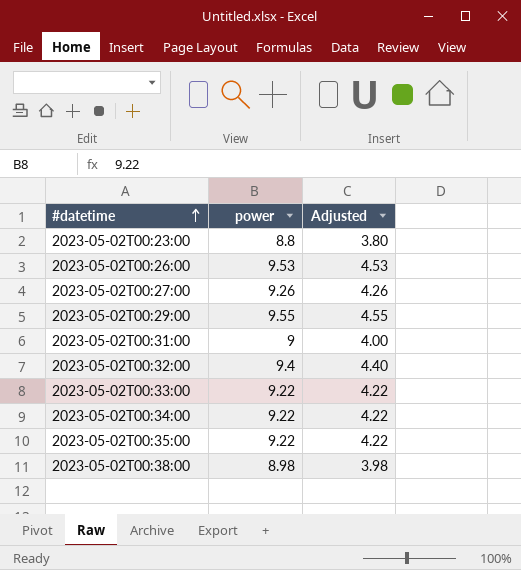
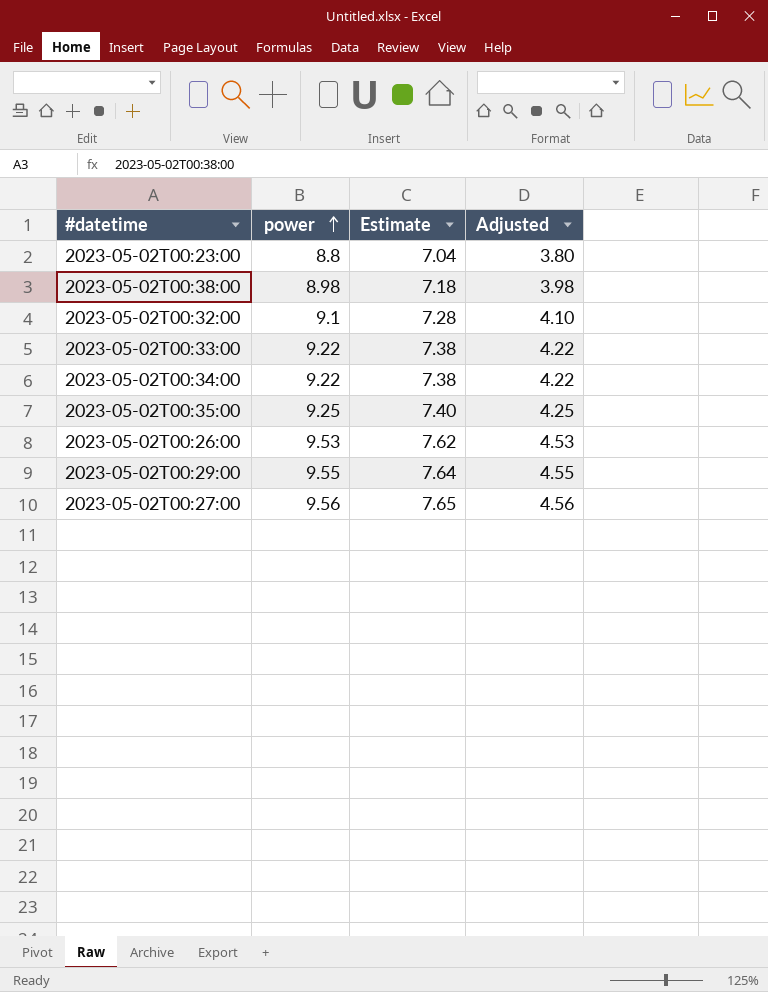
row order: #datetime ascending -> power ascending
column Estimate | formula: none -> [power] * 0.8
row 2023-05-02T00:31:00: 9 | 4.00 -> none
2023-05-02T00:32:00 | power: 9.4 -> 9.1
2023-05-02T00:32:00 | Adjusted: 4.40 -> 4.10
2023-05-02T00:35:00 | power: 9.22 -> 9.25
2023-05-02T00:35:00 | Adjusted: 4.22 -> 4.25
2023-05-02T00:27:00 | power: 9.26 -> 9.56
2023-05-02T00:27:00 | Adjusted: 4.26 -> 4.56

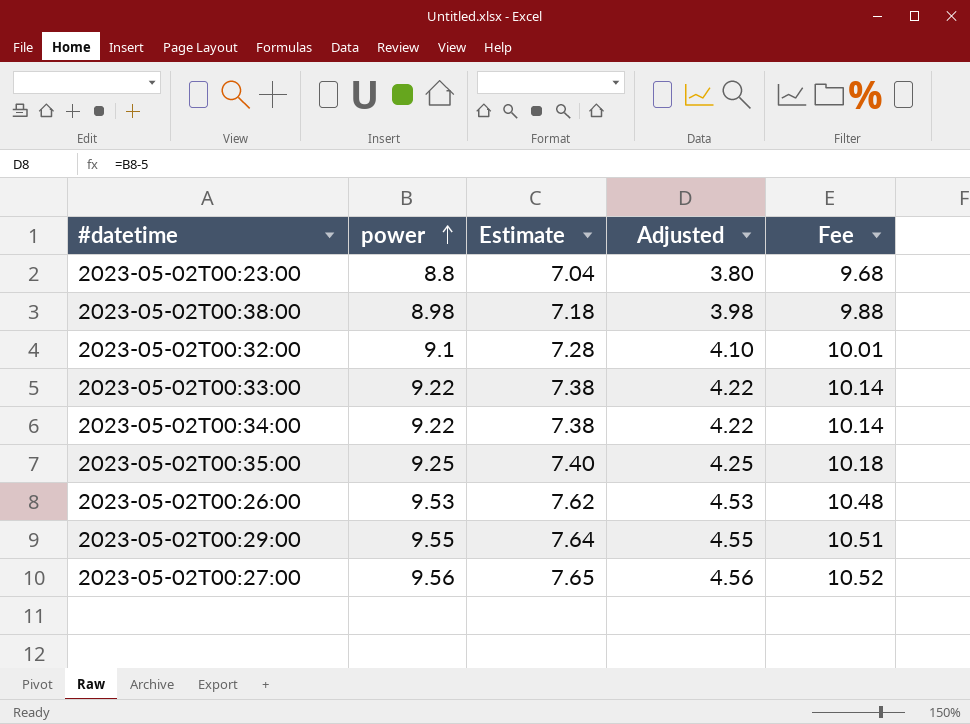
column Fee | formula: none -> [power] * 1.1

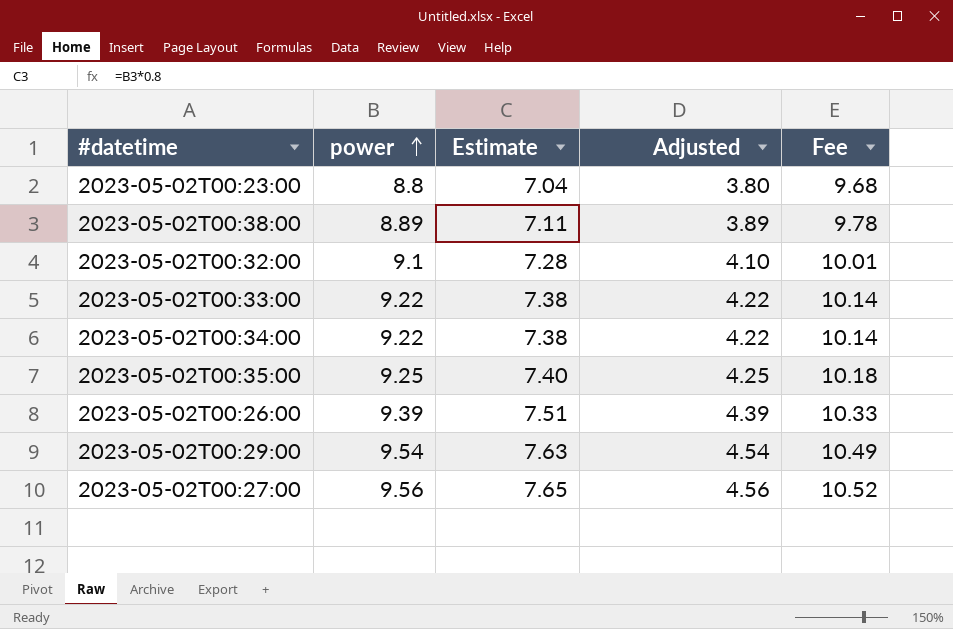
2023-05-02T00:38:00 | power: 8.98 -> 8.89
2023-05-02T00:38:00 | Estimate: 7.18 -> 7.11
2023-05-02T00:38:00 | Adjusted: 3.98 -> 3.89
2023-05-02T00:38:00 | Fee: 9.88 -> 9.78
2023-05-02T00:26:00 | power: 9.53 -> 9.39
2023-05-02T00:26:00 | Estimate: 7.62 -> 7.51
2023-05-02T00:26:00 | Adjusted: 4.53 -> 4.39
2023-05-02T00:26:00 | Fee: 10.48 -> 10.33
2023-05-02T00:29:00 | power: 9.55 -> 9.54
2023-05-02T00:29:00 | Estimate: 7.64 -> 7.63
2023-05-02T00:29:00 | Adjusted: 4.55 -> 4.54
2023-05-02T00:29:00 | Fee: 10.51 -> 10.49

